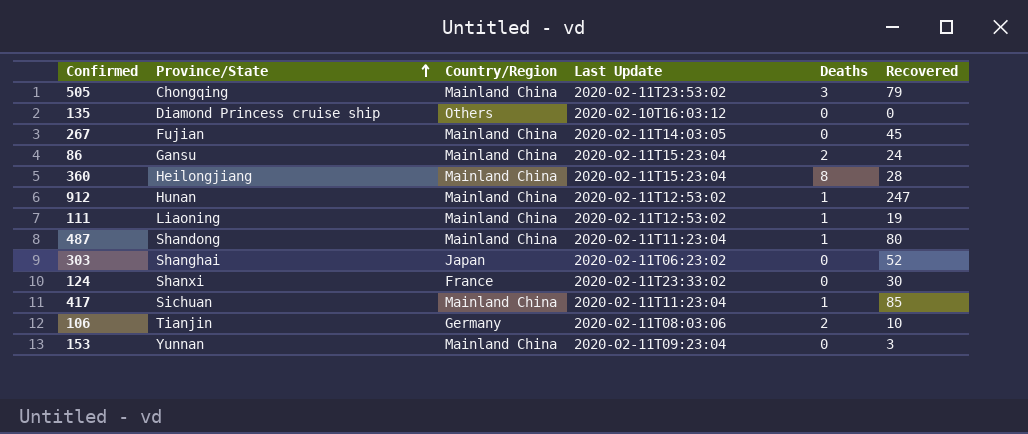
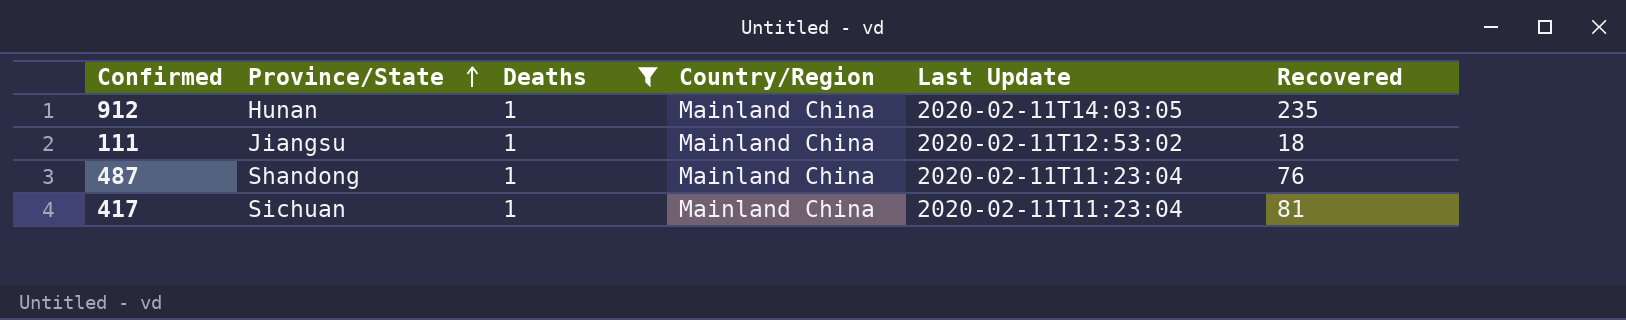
filter: none -> Deaths = 1
column Deaths | position: 5 -> 3
912 | Last Update: 2020-02-11T12:53:02 -> 2020-02-11T14:03:05
912 | Recovered: 247 -> 235
111 | Province/State: Liaoning -> Jiangsu
111 | Recovered: 19 -> 18
487 | Recovered: 80 -> 76
417 | Recovered: 85 -> 81

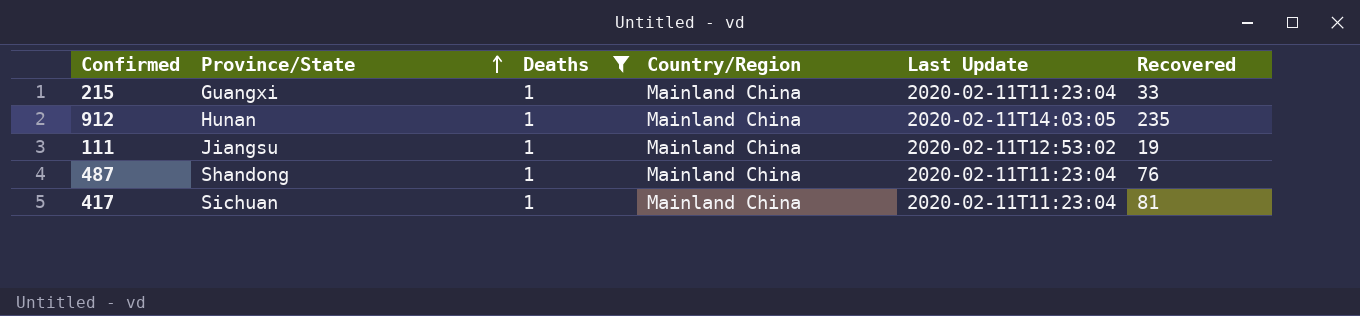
row 215: none -> Guangxi | 1 | Mainland China | 2020-02-11T11:23:04 | 33
111 | Recovered: 18 -> 19

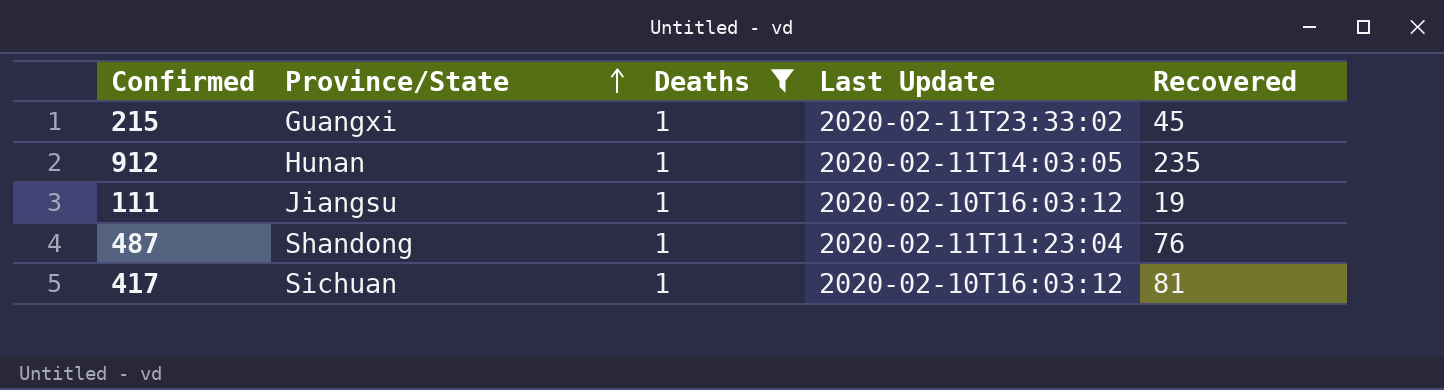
column Country/Region | position: 4 -> none
215 | Last Update: 2020-02-11T11:23:04 -> 2020-02-11T23:33:02
215 | Recovered: 33 -> 45
111 | Last Update: 2020-02-11T12:53:02 -> 2020-02-10T16:03:12
417 | Last Update: 2020-02-11T11:23:04 -> 2020-02-10T16:03:12

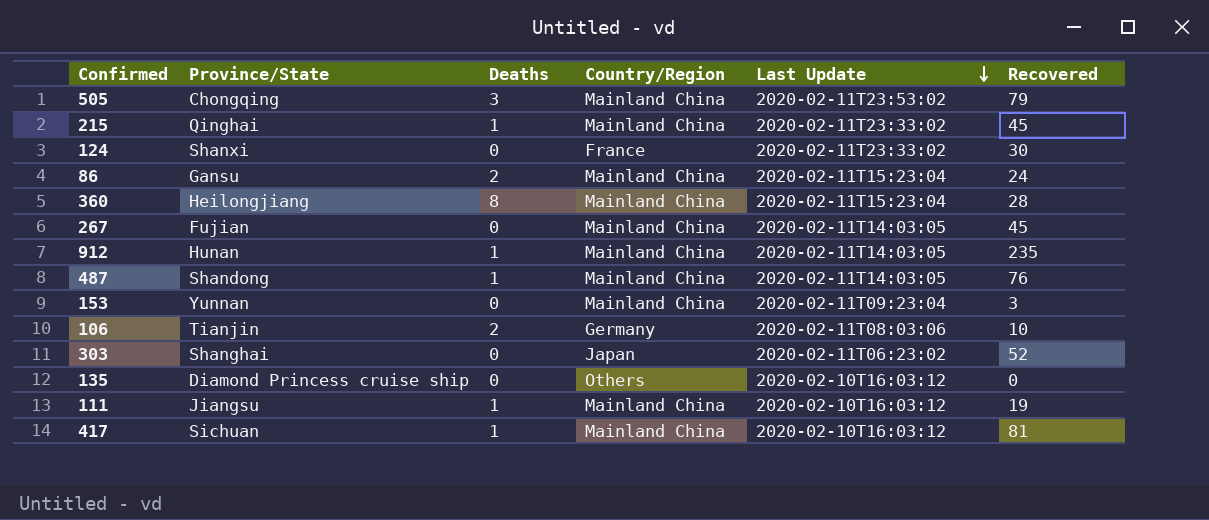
filter: Deaths = 1 -> none
row order: Province/State ascending -> Last Update descending
column Country/Region | position: none -> 4
215 | Province/State: Guangxi -> Qinghai
487 | Last Update: 2020-02-11T11:23:04 -> 2020-02-11T14:03:05

